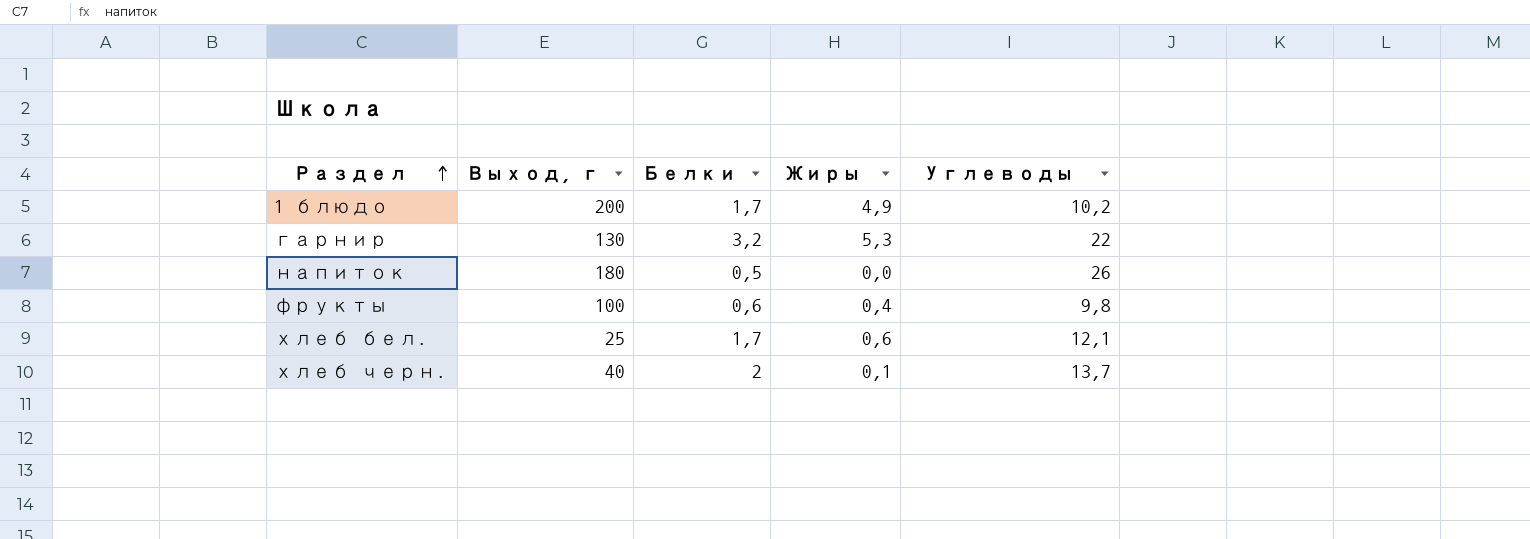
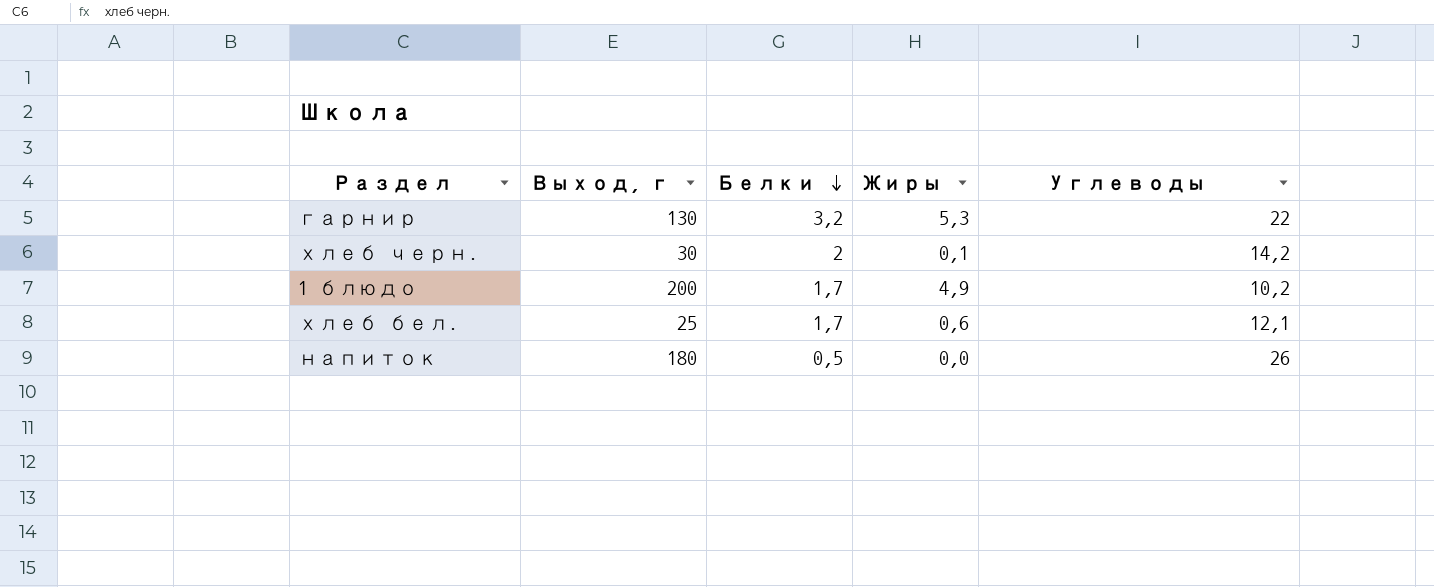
row order: Раздел ascending -> Белки descending
row фрукты: 100 | 0,6 | 0,4 | 9,8 -> none
хлеб черн. | Выход, г: 40 -> 30
хлеб черн. | Углеводы: 13,7 -> 14,2

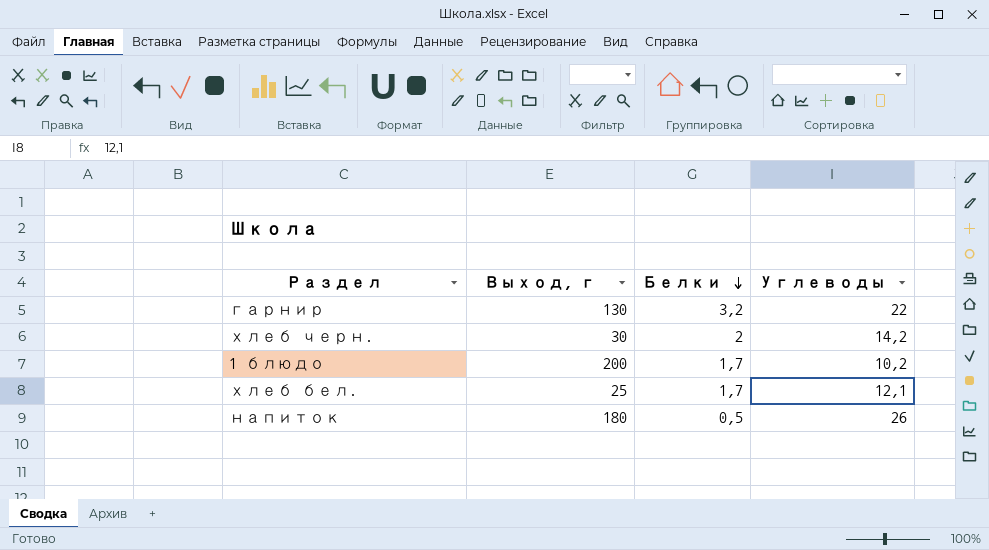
column Жиры | position: 4 -> none

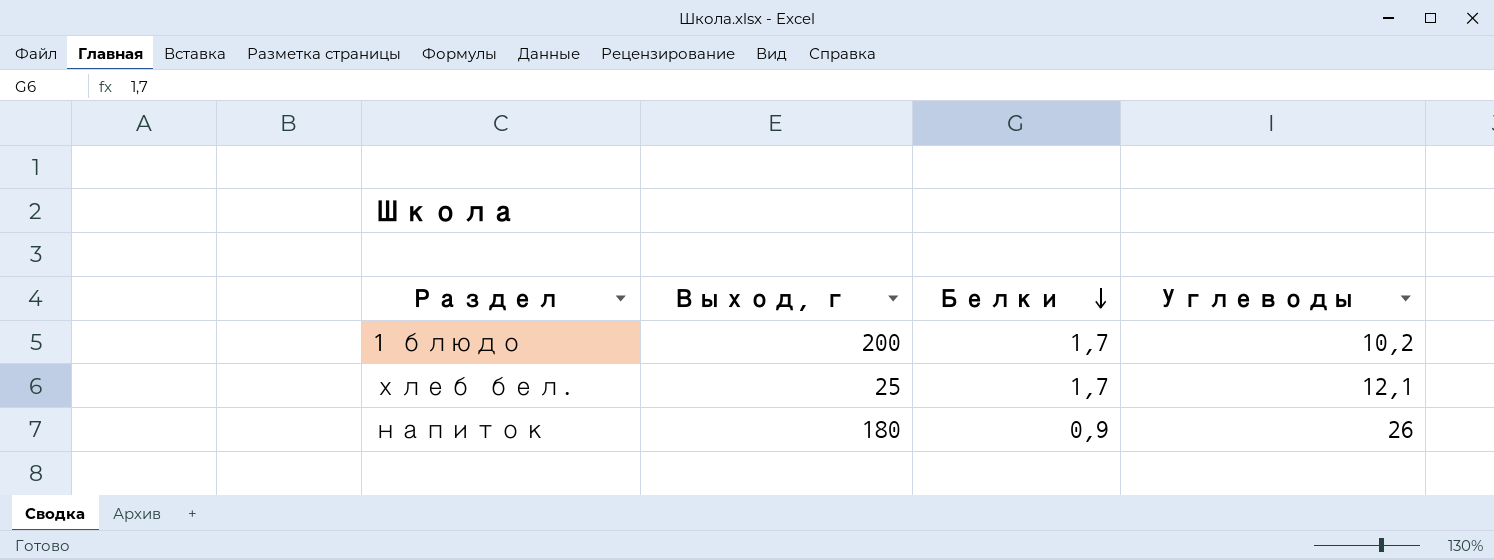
row гарнир: 130 | 3,2 | 22 -> none
row хлеб черн.: 30 | 2 | 14,2 -> none
напиток | Белки: 0,5 -> 0,9

